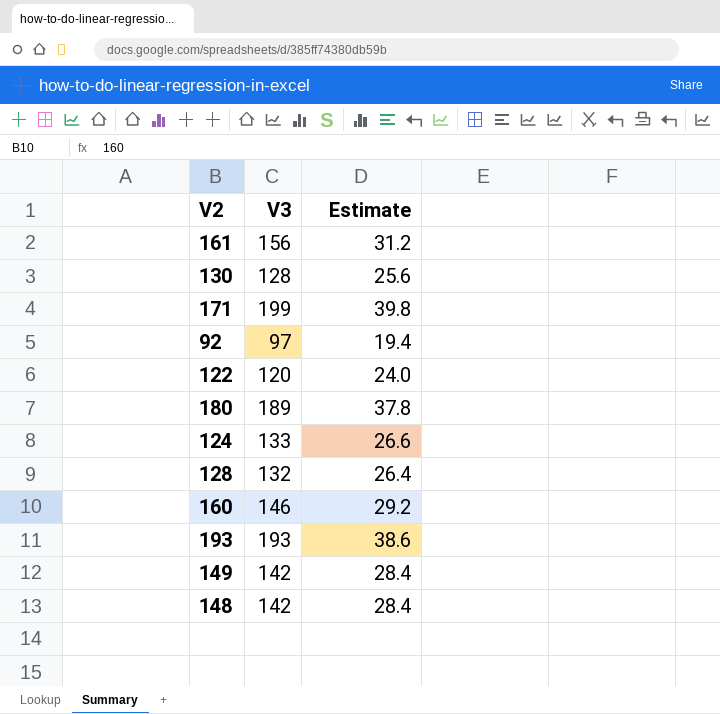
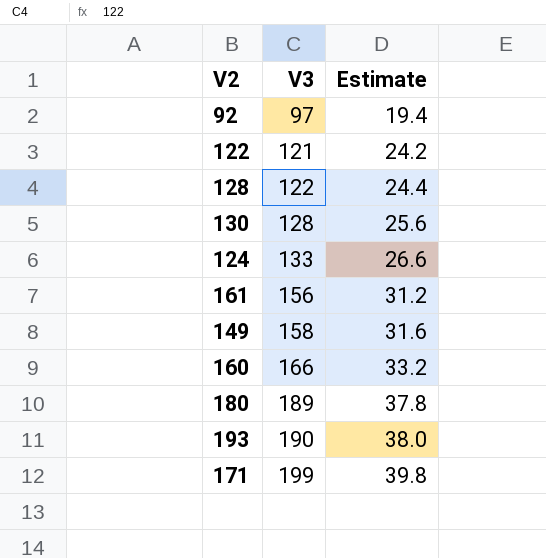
row order: none -> V3 ascending
row 148: 142 | 28.4 -> none
122 | V3: 120 -> 121
122 | Estimate: 24.0 -> 24.2
128 | V3: 132 -> 122
128 | Estimate: 26.4 -> 24.4
149 | V3: 142 -> 158
149 | Estimate: 28.4 -> 31.6
160 | V3: 146 -> 166
160 | Estimate: 29.2 -> 33.2
193 | V3: 193 -> 190
193 | Estimate: 38.6 -> 38.0

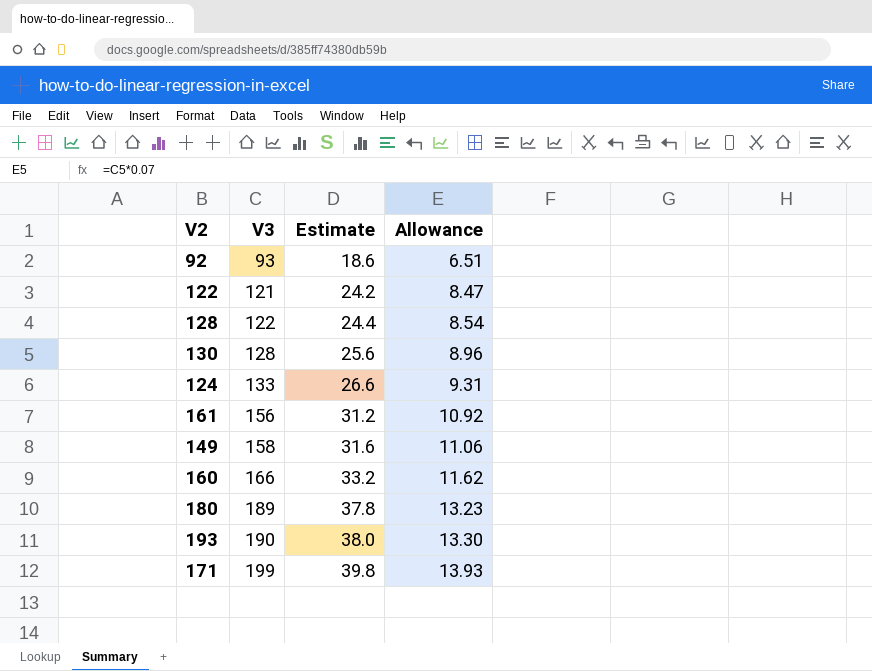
column Allowance | formula: none -> [V3] * 0.07
92 | V3: 97 -> 93
92 | Estimate: 19.4 -> 18.6

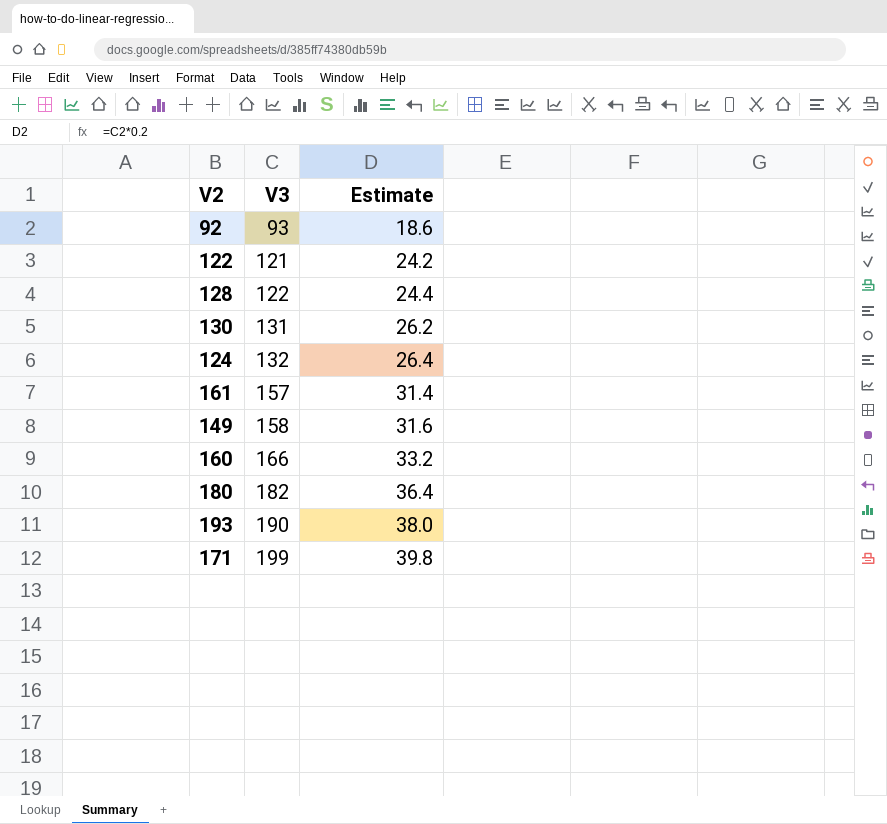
column Allowance | formula: [V3] * 0.07 -> none
130 | V3: 128 -> 131
130 | Estimate: 25.6 -> 26.2
124 | V3: 133 -> 132
124 | Estimate: 26.6 -> 26.4
161 | V3: 156 -> 157
161 | Estimate: 31.2 -> 31.4
180 | V3: 189 -> 182
180 | Estimate: 37.8 -> 36.4

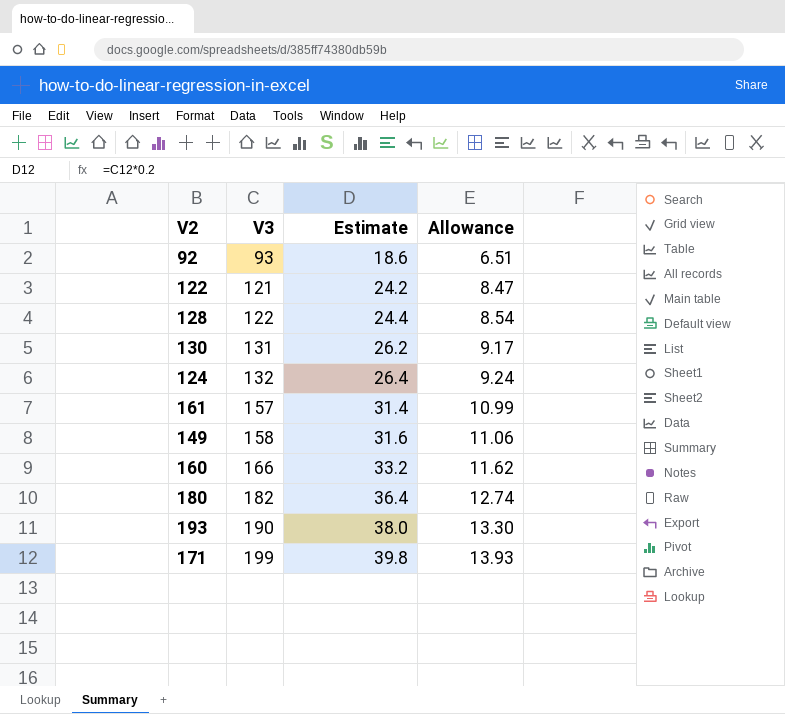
column Allowance | formula: none -> [V3] * 0.07

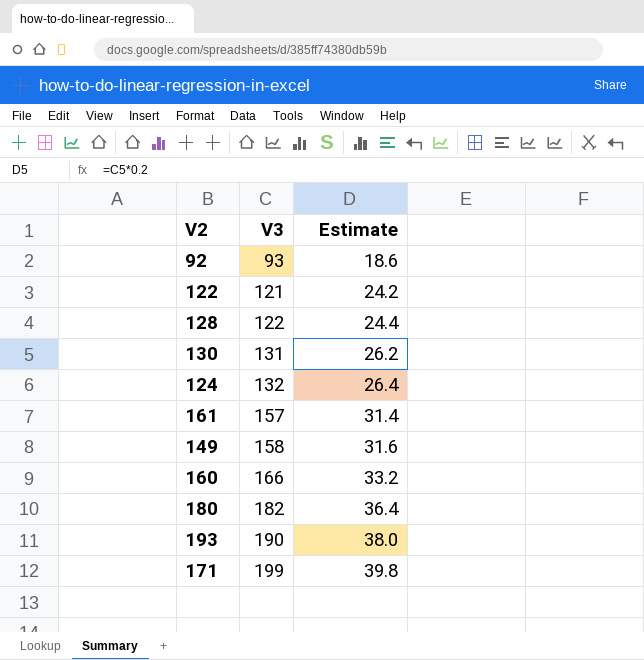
column Allowance | formula: [V3] * 0.07 -> none

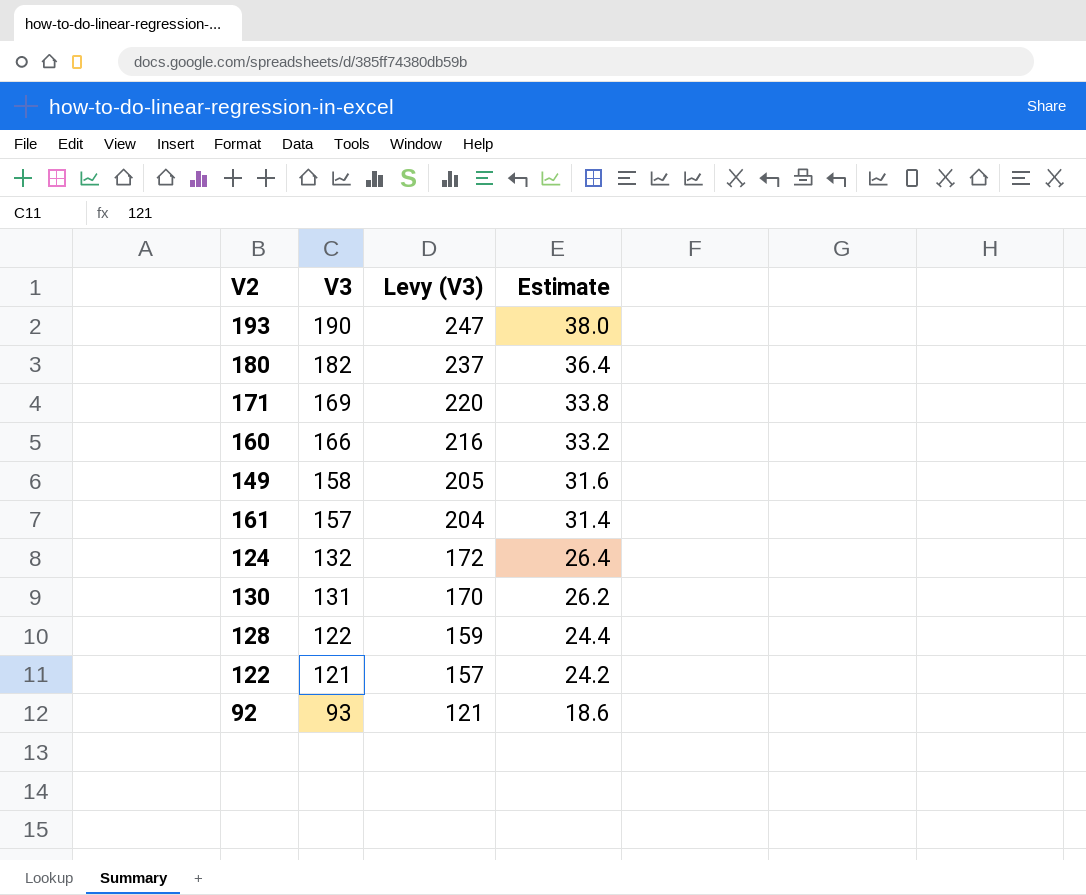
row order: V3 ascending -> V3 descending
column Levy (V3) | formula: none -> [V3] * 1.3
171 | V3: 199 -> 169
171 | Estimate: 39.8 -> 33.8

